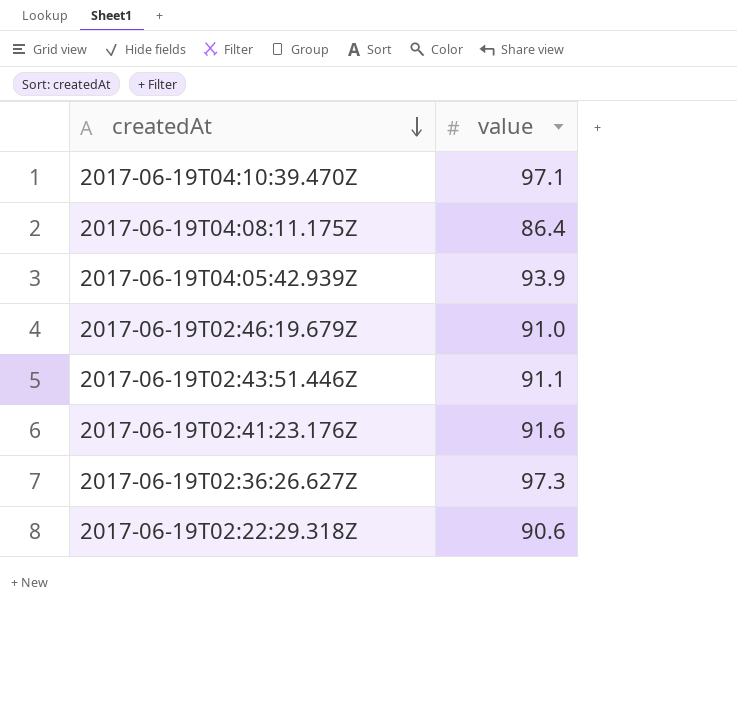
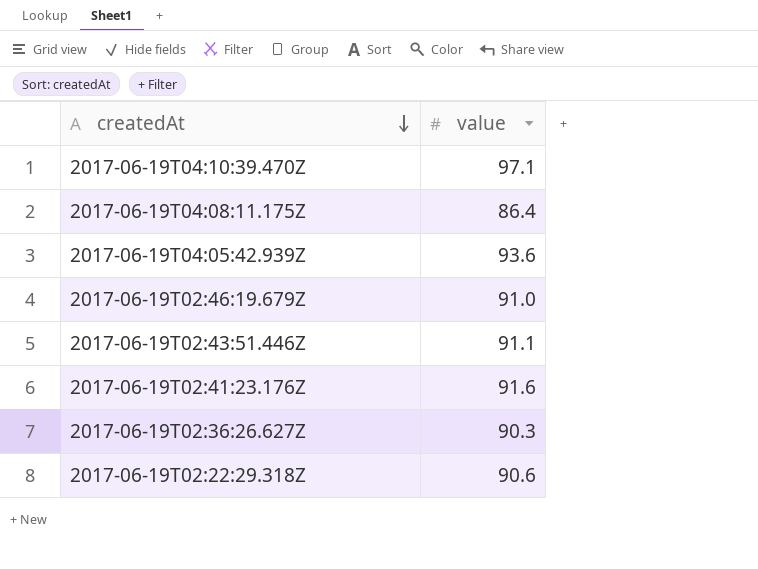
2017-06-19T04:05:42.939Z | value: 93.9 -> 93.6
2017-06-19T02:36:26.627Z | value: 97.3 -> 90.3

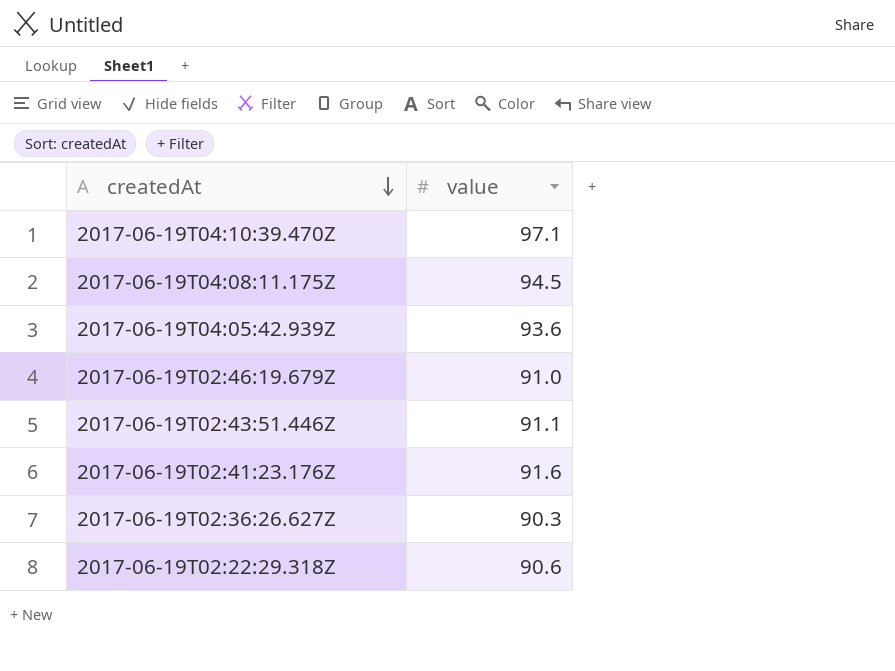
2017-06-19T04:08:11.175Z | value: 86.4 -> 94.5

